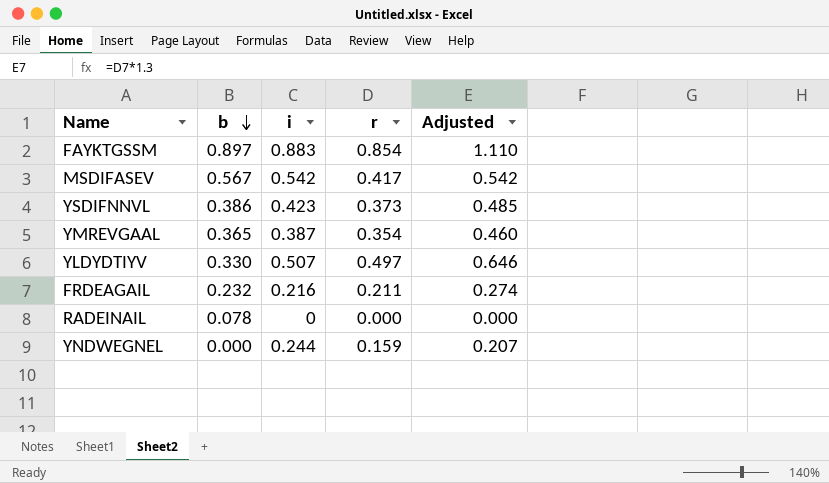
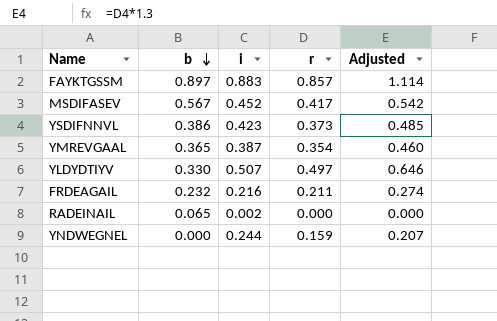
FAYKTGSSM | r: 0.854 -> 0.857
FAYKTGSSM | Adjusted: 1.110 -> 1.114
MSDIFASEV | i: 0.542 -> 0.452
RADEINAIL | b: 0.078 -> 0.065
RADEINAIL | i: 0 -> 0.002

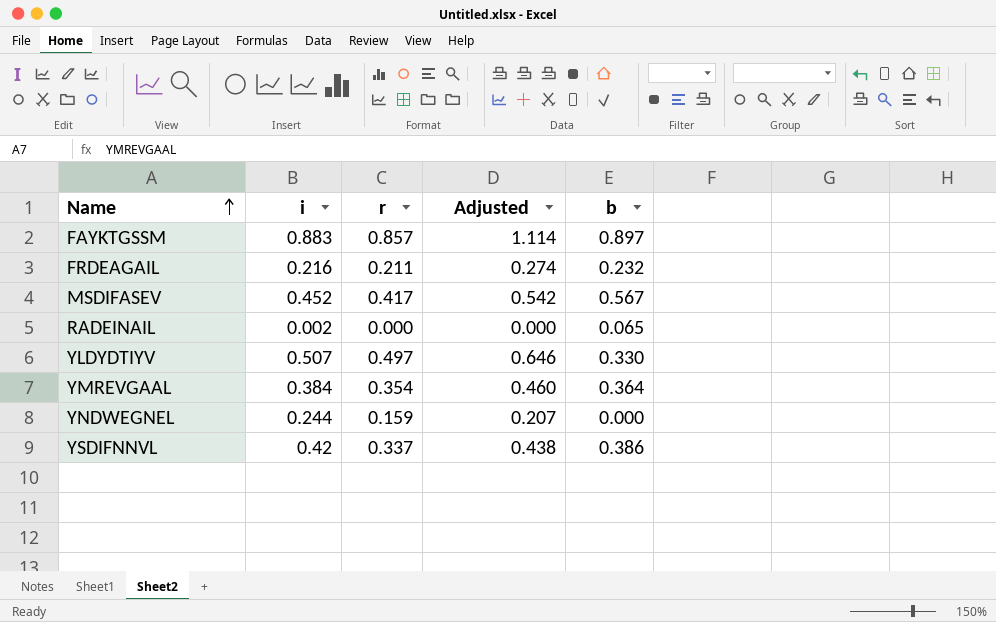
row order: b descending -> Name ascending
column b | position: 2 -> 5
YMREVGAAL | i: 0.387 -> 0.384
YMREVGAAL | b: 0.365 -> 0.364
YSDIFNNVL | i: 0.423 -> 0.42
YSDIFNNVL | r: 0.373 -> 0.337
YSDIFNNVL | Adjusted: 0.485 -> 0.438

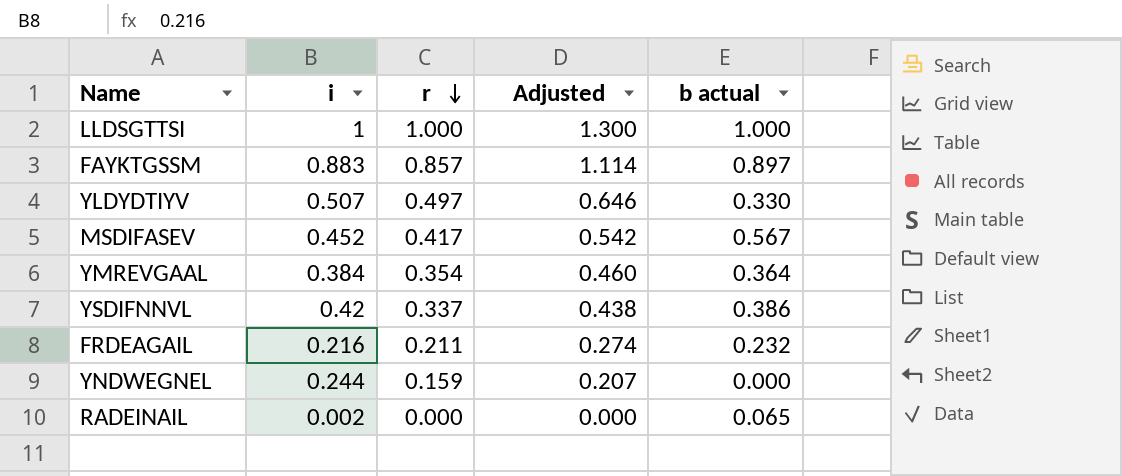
row order: Name ascending -> r descending
column name: b -> b actual
row LLDSGTTSI: none -> 1 | 1.000 | 1.300 | 1.000

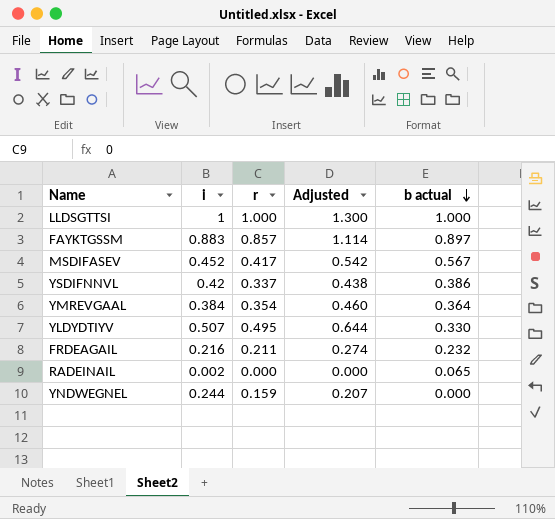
row order: r descending -> b actual descending
YLDYDTIYV | r: 0.497 -> 0.495
YLDYDTIYV | Adjusted: 0.646 -> 0.644

